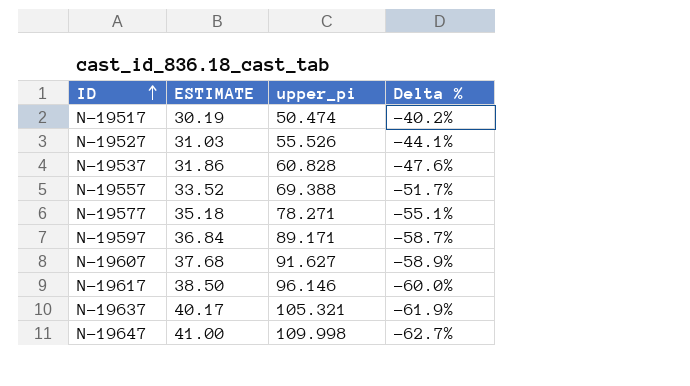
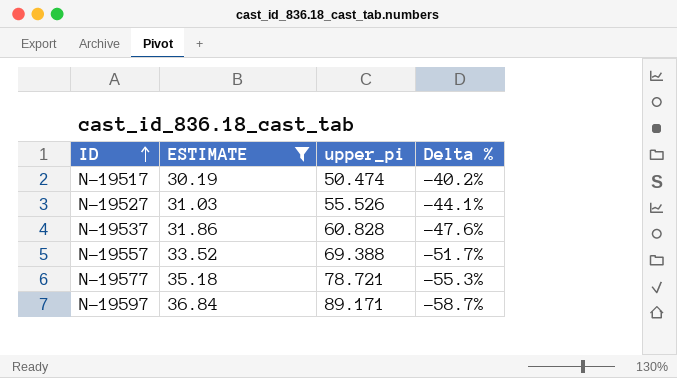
filter: none -> ESTIMATE <= 36.84
N-19577 | upper_pi: 78.271 -> 78.721
N-19577 | Delta %: -55.1% -> -55.3%

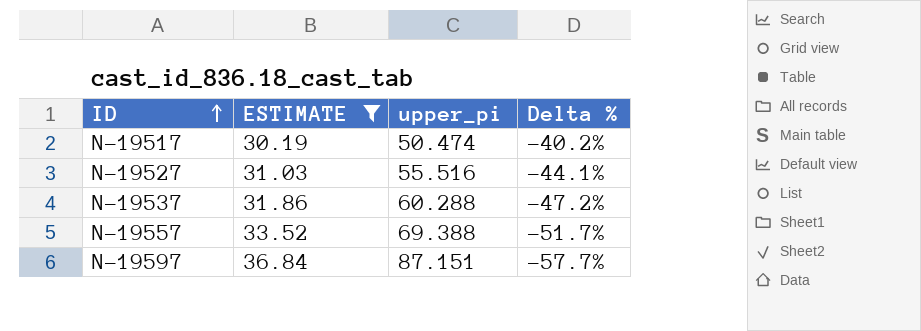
row N-19577: 35.18 | 78.721 | -55.3% -> none
N-19527 | upper_pi: 55.526 -> 55.516
N-19537 | upper_pi: 60.828 -> 60.288
N-19537 | Delta %: -47.6% -> -47.2%
N-19597 | upper_pi: 89.171 -> 87.151
N-19597 | Delta %: -58.7% -> -57.7%

